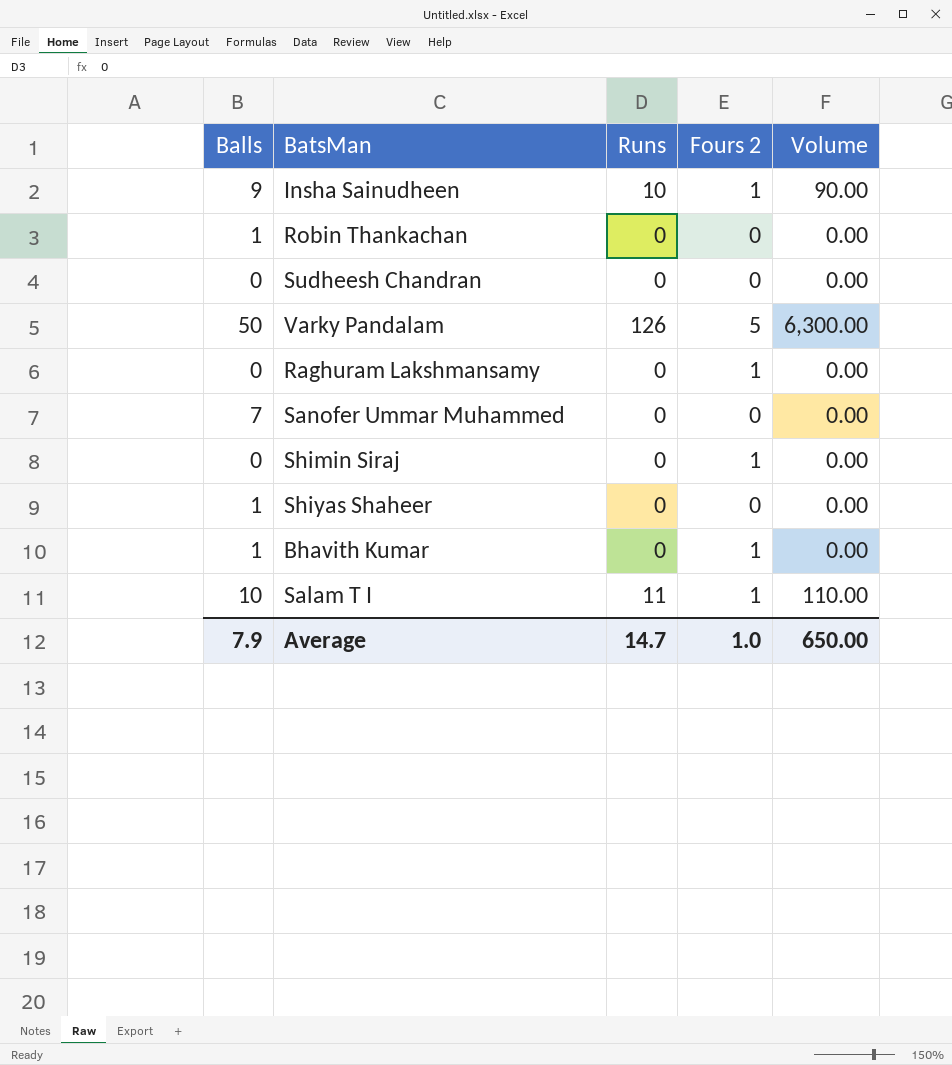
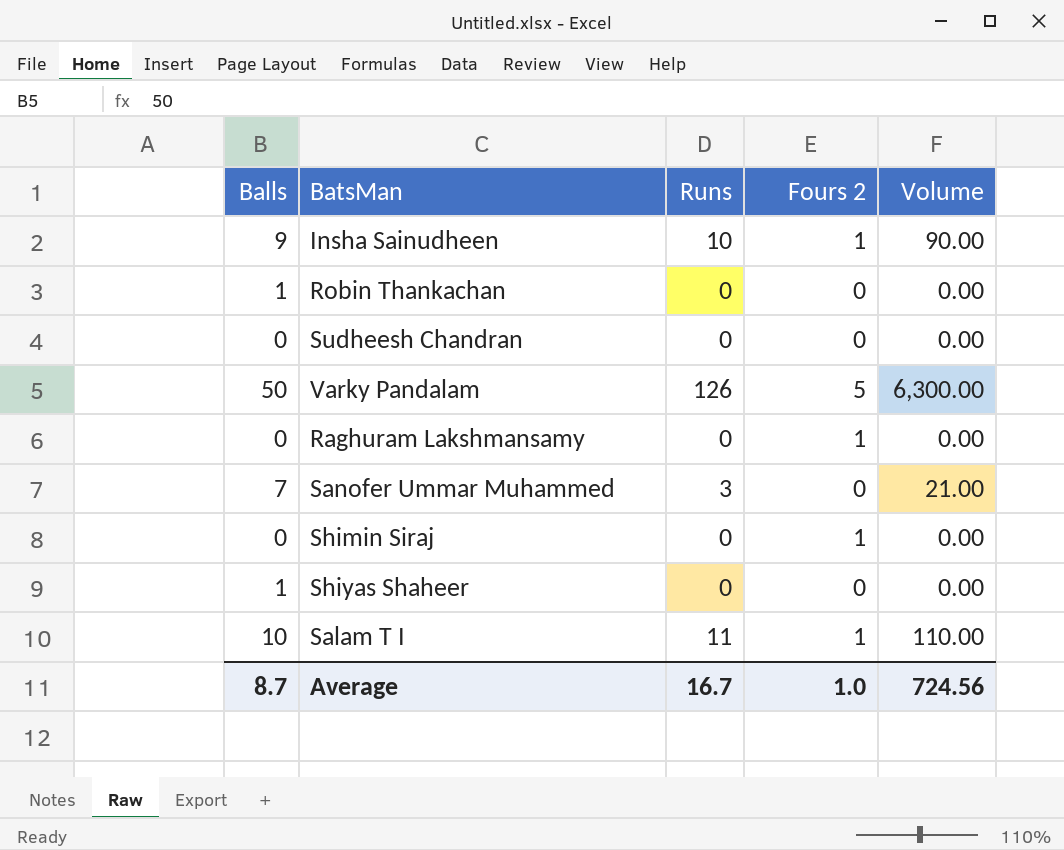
row Bhavith Kumar: 1 | 0 | 1 | 0.00 -> none
Sanofer Ummar Muhammed | Runs: 0 -> 3
Sanofer Ummar Muhammed | Volume: 0.00 -> 21.00
Average | Balls: 7.9 -> 8.7
Average | Runs: 14.7 -> 16.7
Average | Volume: 650.00 -> 724.56

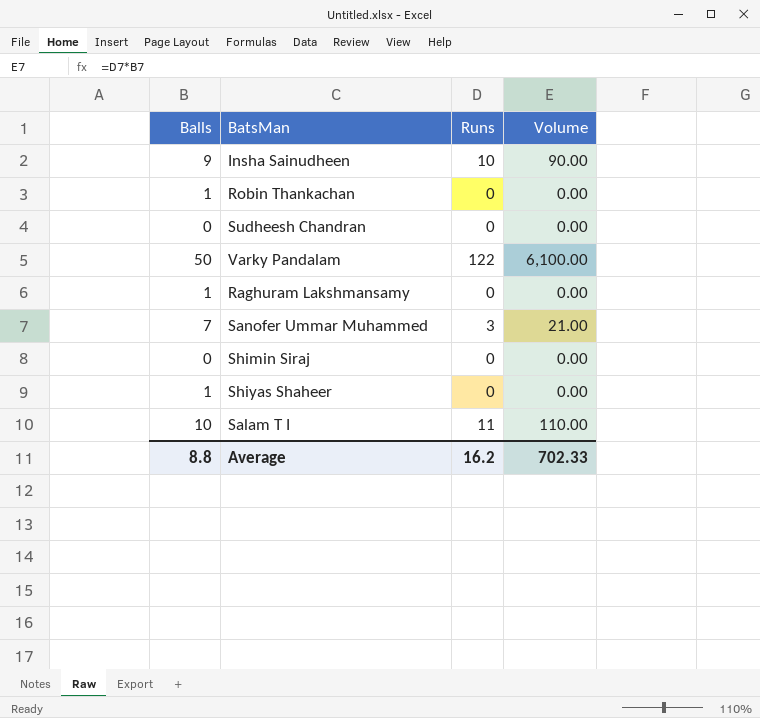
column Fours 2 | position: 4 -> none
Varky Pandalam | Runs: 126 -> 122
Varky Pandalam | Volume: 6,300.00 -> 6,100.00
Raghuram Lakshmansamy | Balls: 0 -> 1
Average | Balls: 8.7 -> 8.8
Average | Runs: 16.7 -> 16.2
Average | Volume: 724.56 -> 702.33

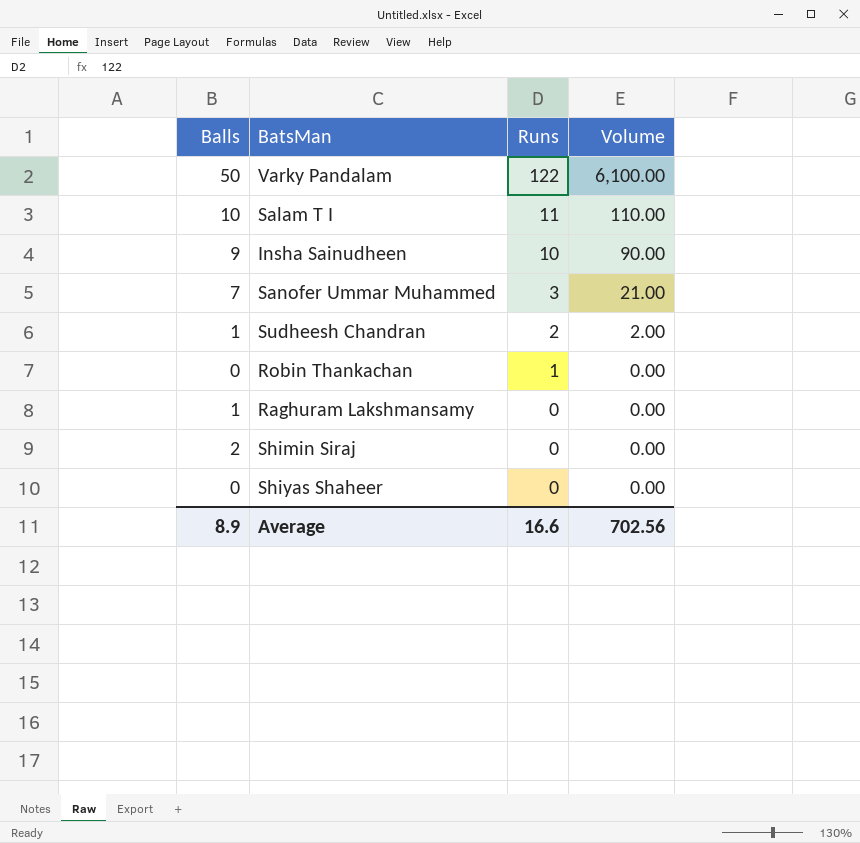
row order: none -> Runs descending
Sudheesh Chandran | Balls: 0 -> 1
Sudheesh Chandran | Runs: 0 -> 2
Sudheesh Chandran | Volume: 0.00 -> 2.00
Robin Thankachan | Balls: 1 -> 0
Robin Thankachan | Runs: 0 -> 1
Shimin Siraj | Balls: 0 -> 2
Shiyas Shaheer | Balls: 1 -> 0
Average | Balls: 8.8 -> 8.9
Average | Runs: 16.2 -> 16.6
Average | Volume: 702.33 -> 702.56

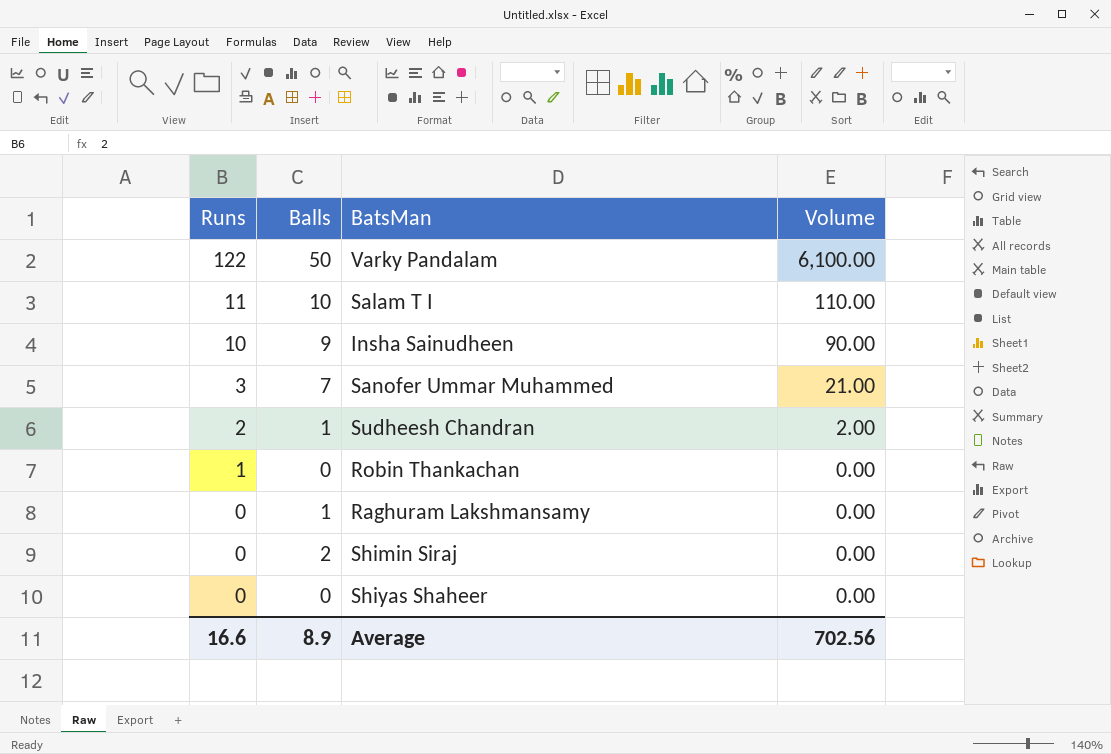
column Runs | position: 3 -> 1

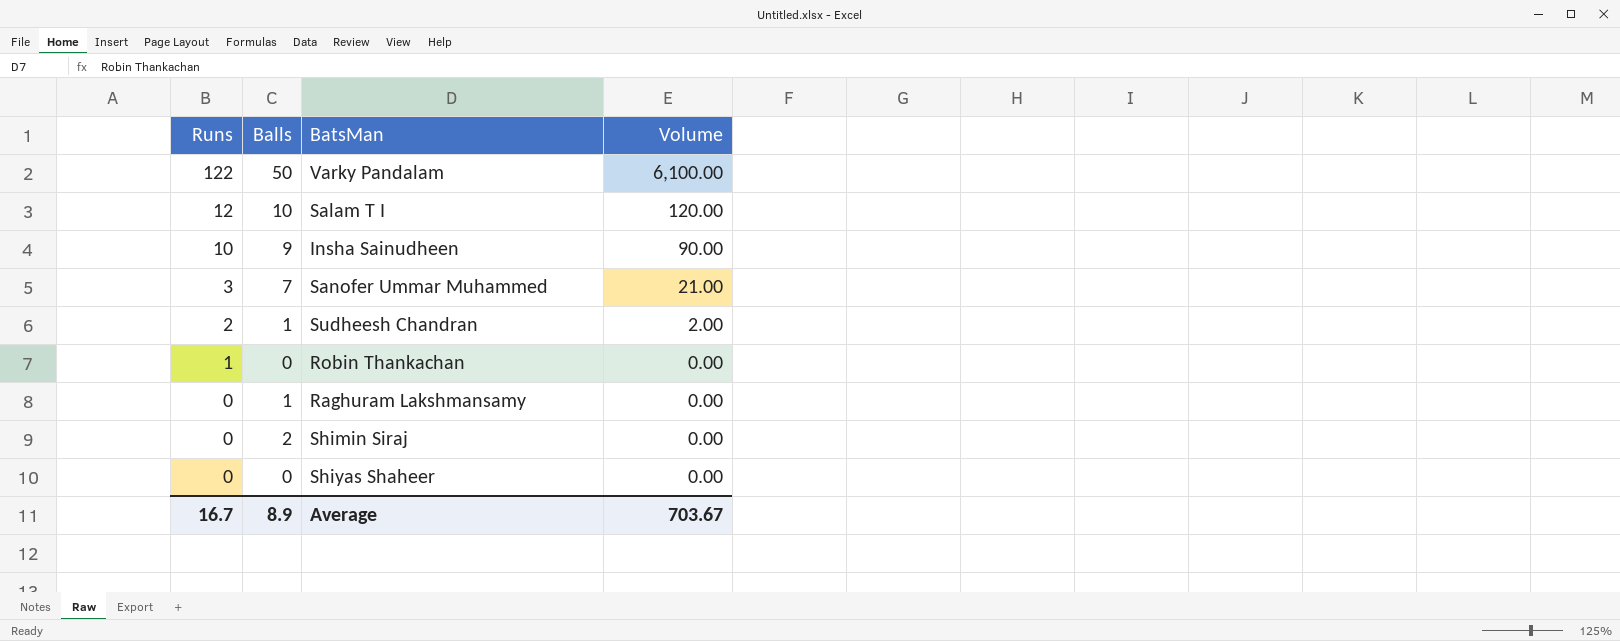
Salam T I | Runs: 11 -> 12
Salam T I | Volume: 110.00 -> 120.00
Average | Runs: 16.6 -> 16.7
Average | Volume: 702.56 -> 703.67

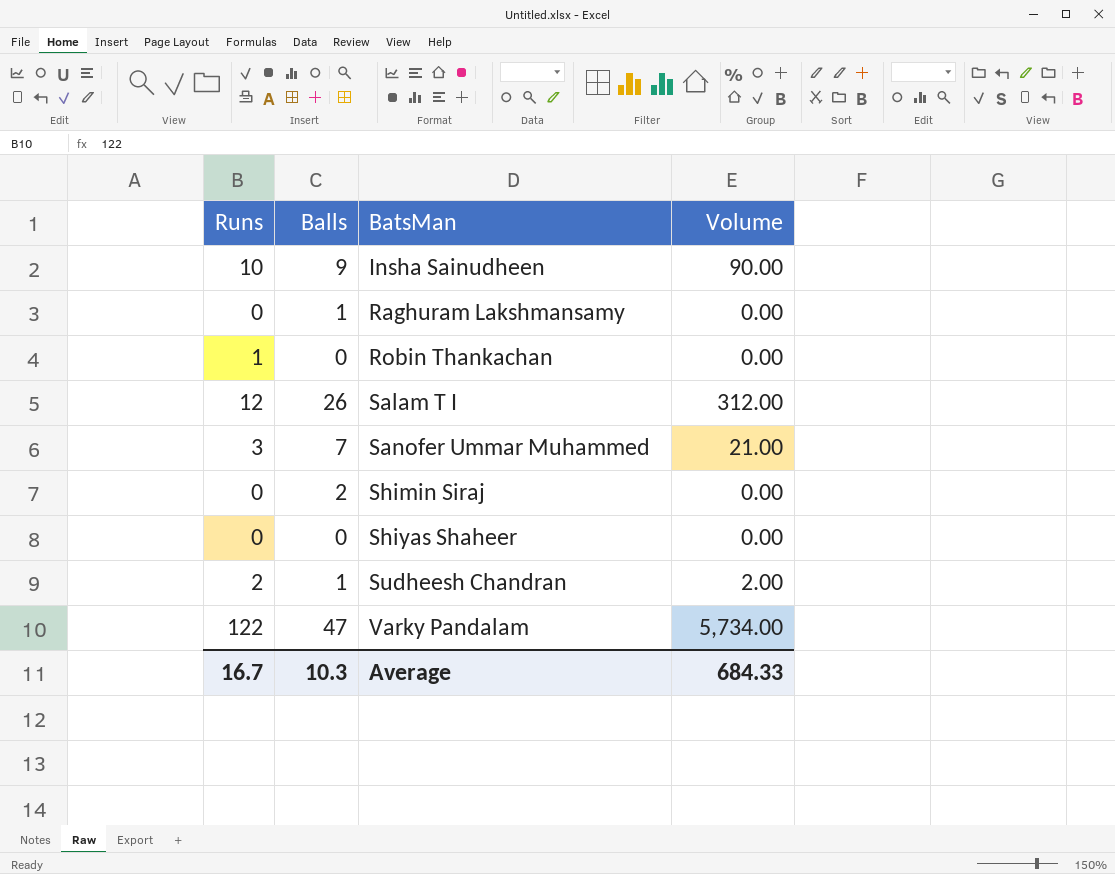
row order: Runs descending -> BatsMan ascending
Salam T I | Balls: 10 -> 26
Salam T I | Volume: 120.00 -> 312.00
Varky Pandalam | Balls: 50 -> 47
Varky Pandalam | Volume: 6,100.00 -> 5,734.00
Average | Balls: 8.9 -> 10.3
Average | Volume: 703.67 -> 684.33

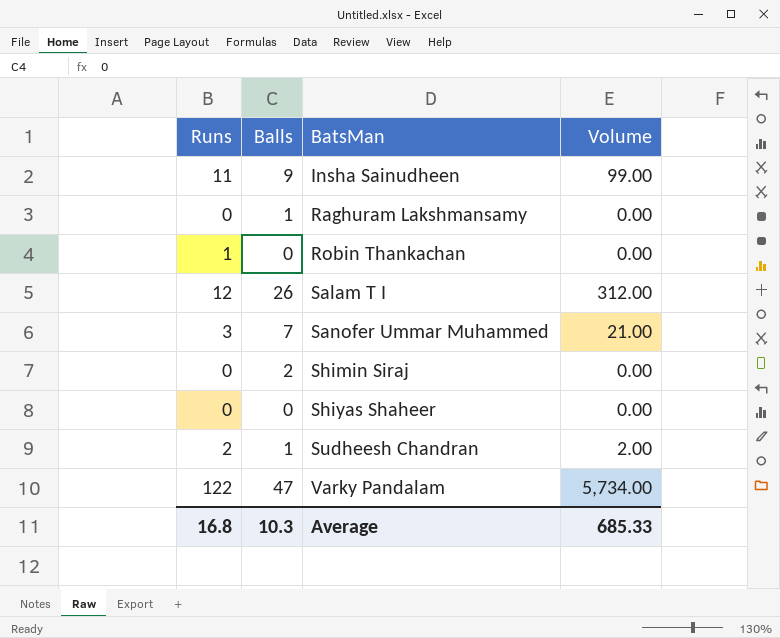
Insha Sainudheen | Runs: 10 -> 11
Insha Sainudheen | Volume: 90.00 -> 99.00
Average | Runs: 16.7 -> 16.8
Average | Volume: 684.33 -> 685.33

